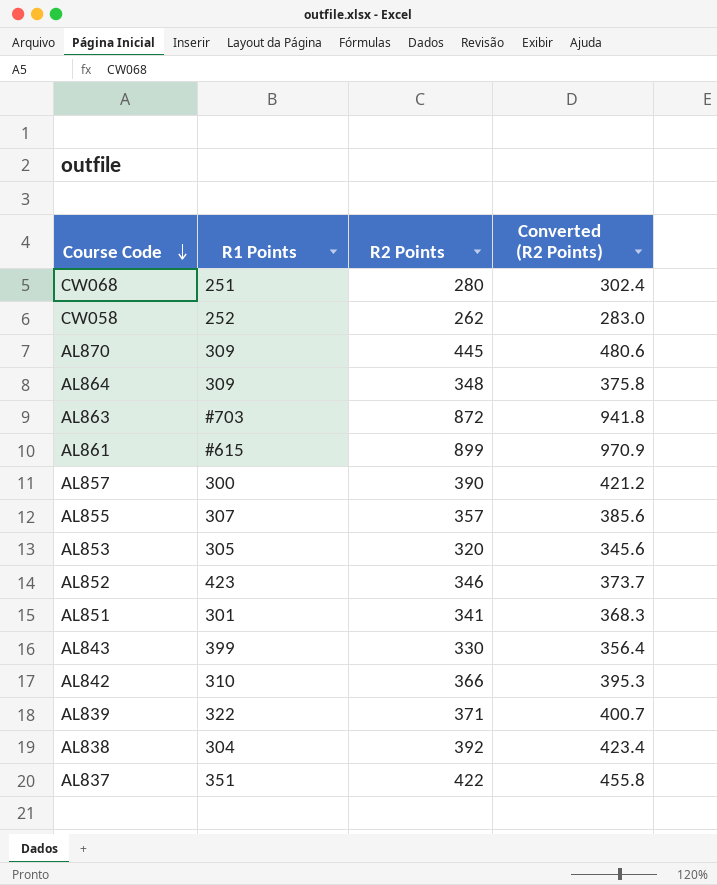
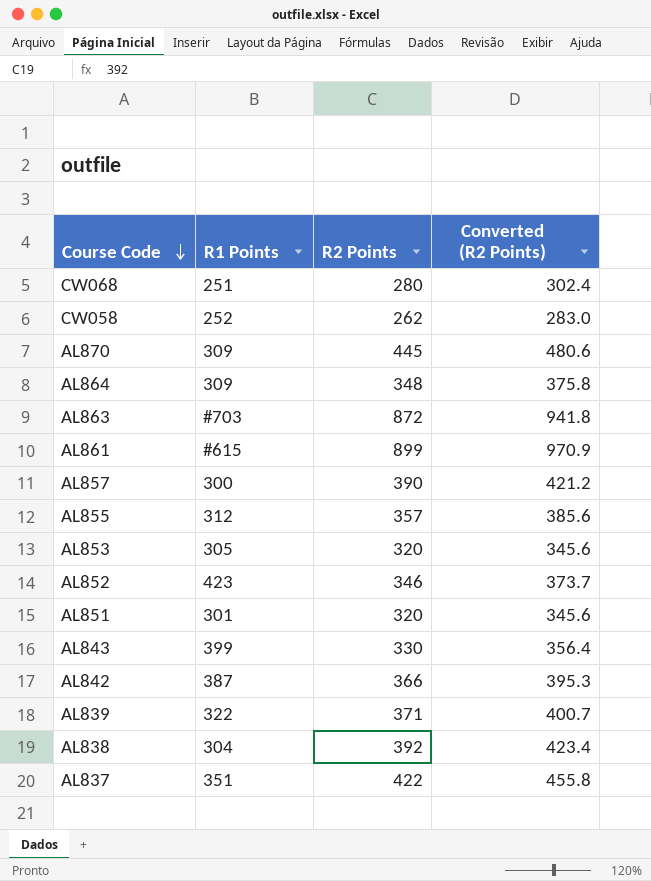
AL855 | R1 Points: 307 -> 312
AL851 | R2 Points: 341 -> 320
AL851 | Converted (R2 Points): 368.3 -> 345.6
AL842 | R1 Points: 310 -> 387

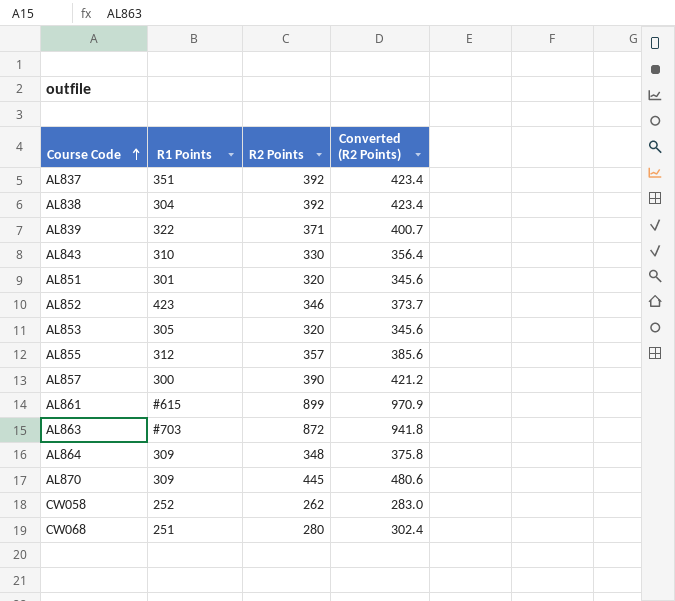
row order: Course Code descending -> Course Code ascending
row AL842: 387 | 366 | 395.3 -> none
AL837 | R2 Points: 422 -> 392
AL837 | Converted (R2 Points): 455.8 -> 423.4
AL843 | R1 Points: 399 -> 310

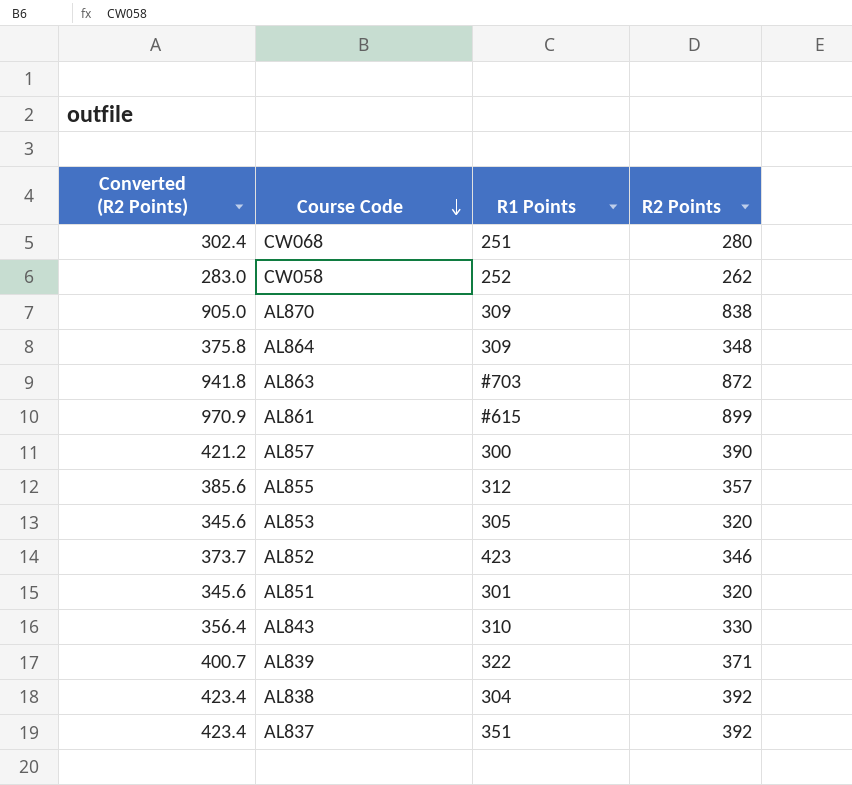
row order: Course Code ascending -> Course Code descending
column Converted (R2 Points) | position: 4 -> 1
AL870 | Converted (R2 Points): 480.6 -> 905.0
AL870 | R2 Points: 445 -> 838

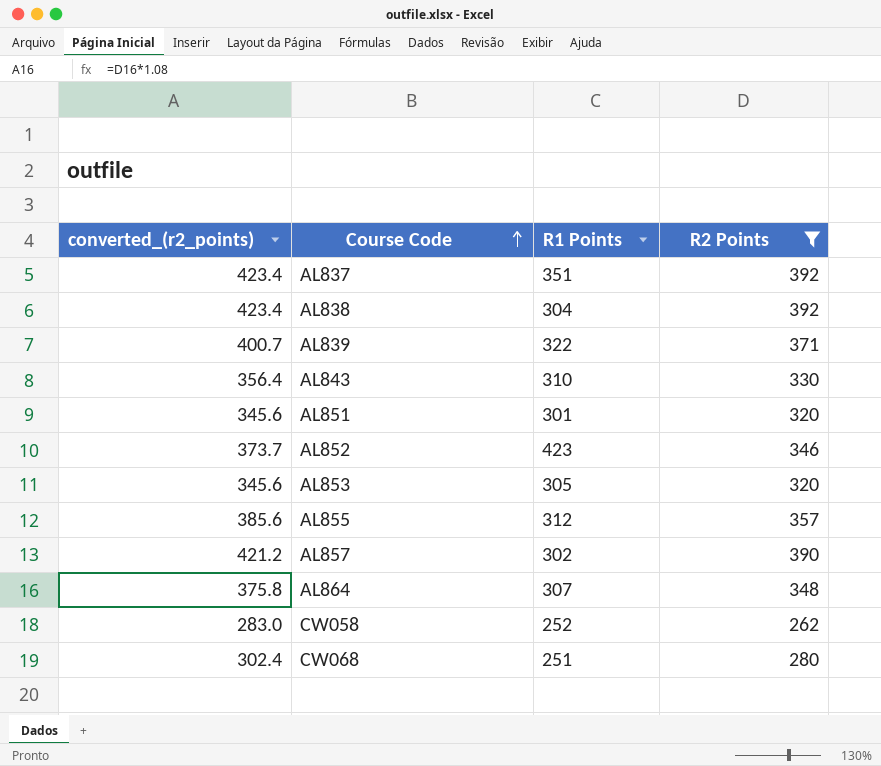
filter: none -> R2 Points <= 392
row order: Course Code descending -> Course Code ascending
column name: Converted (R2 Points) -> converted_(r2_points)
AL857 | R1 Points: 300 -> 302
AL864 | R1 Points: 309 -> 307

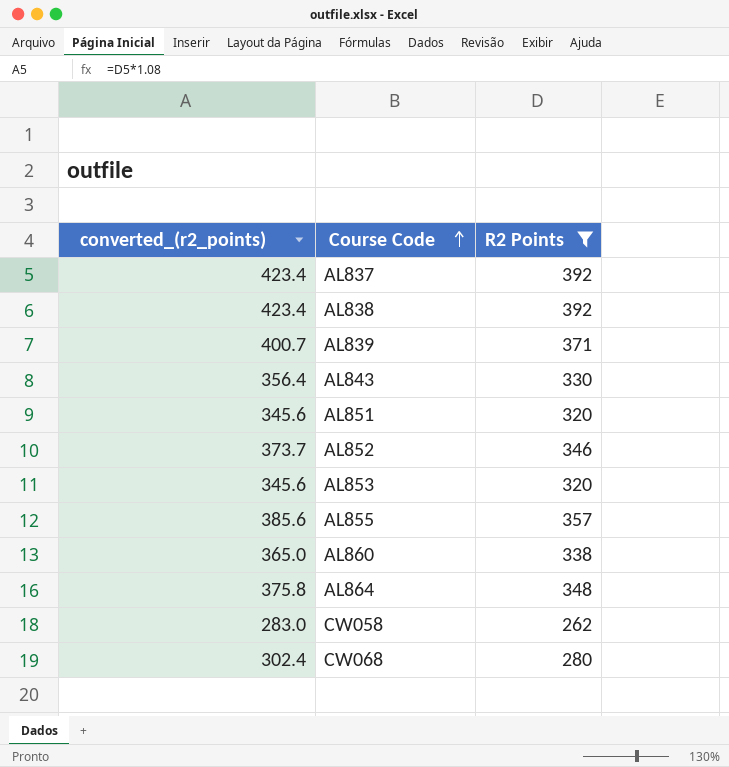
column R1 Points | position: 3 -> none
row AL857: 421.2 | 302 | 390 -> none
row AL860: none -> 365.0 | 338

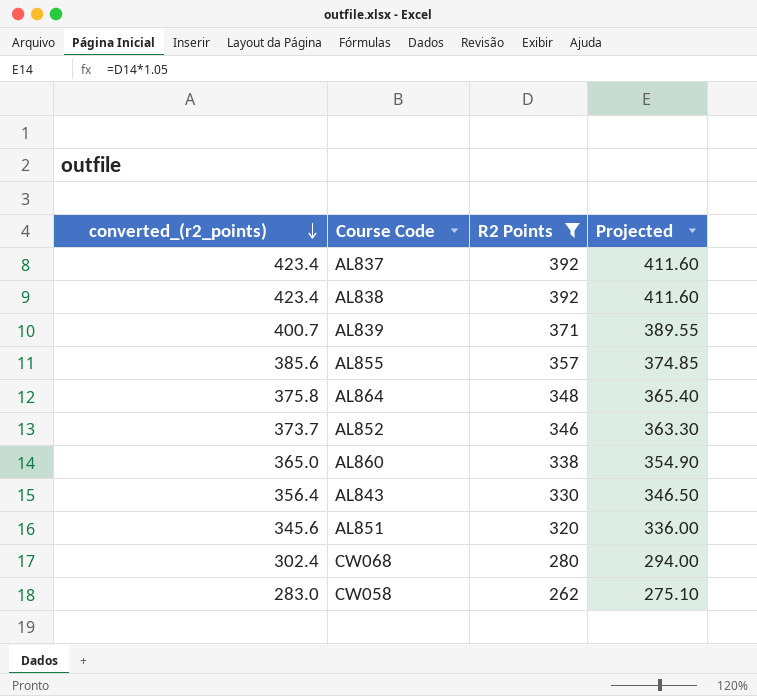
row order: Course Code ascending -> converted_(r2_points) descending
column Projected | formula: none -> [R2 Points] * 1.05
row AL853: 345.6 | 320 -> none

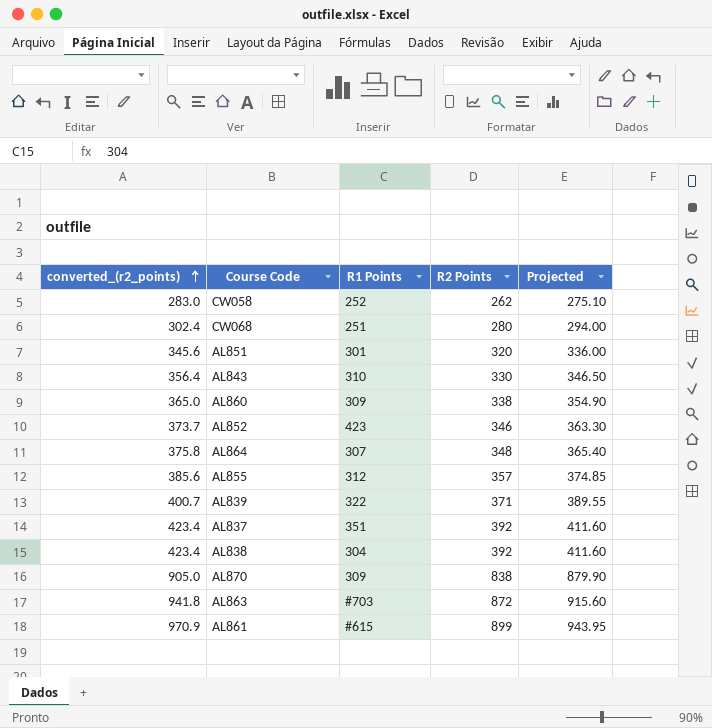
filter: R2 Points <= 392 -> none
row order: converted_(r2_points) descending -> converted_(r2_points) ascending
column R1 Points | position: none -> 3

